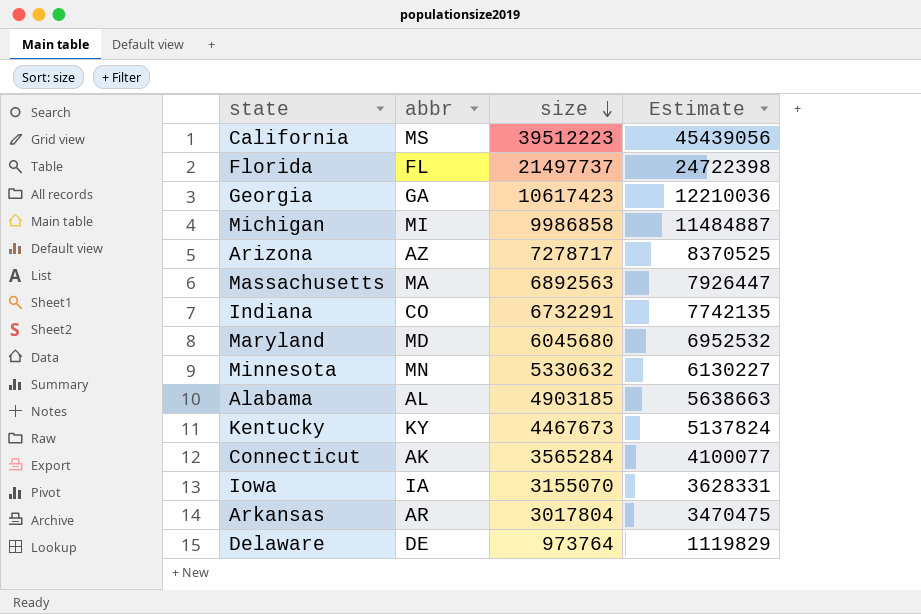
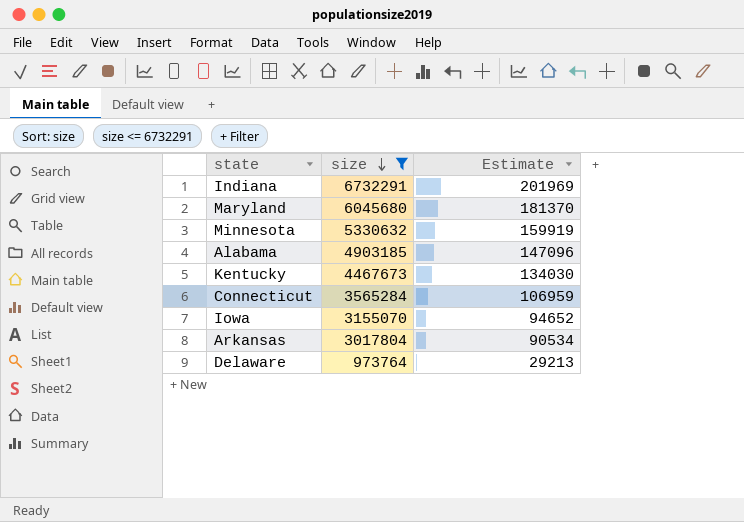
filter: none -> size <= 6732291
column abbr | position: 2 -> none
column Estimate | formula: [size] * 1.15 -> [size] * 0.03

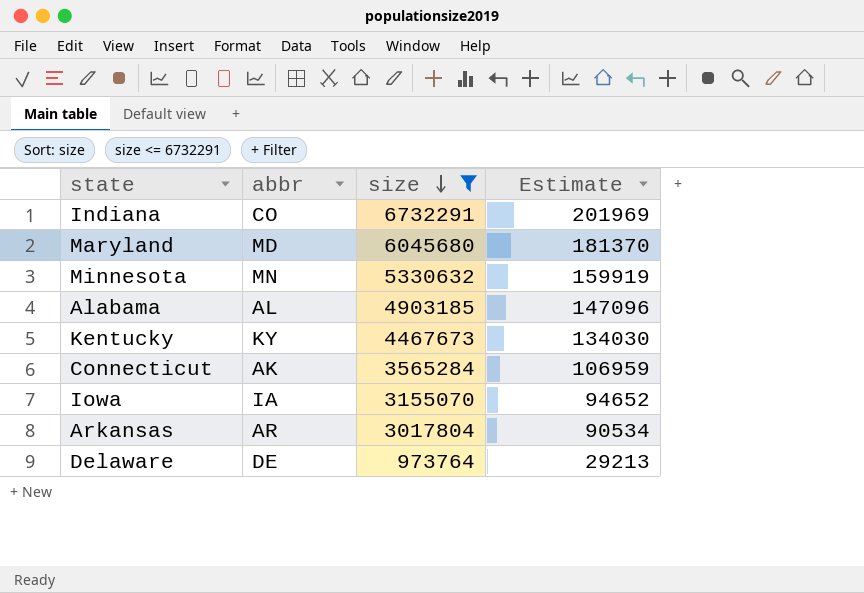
column abbr | position: none -> 2

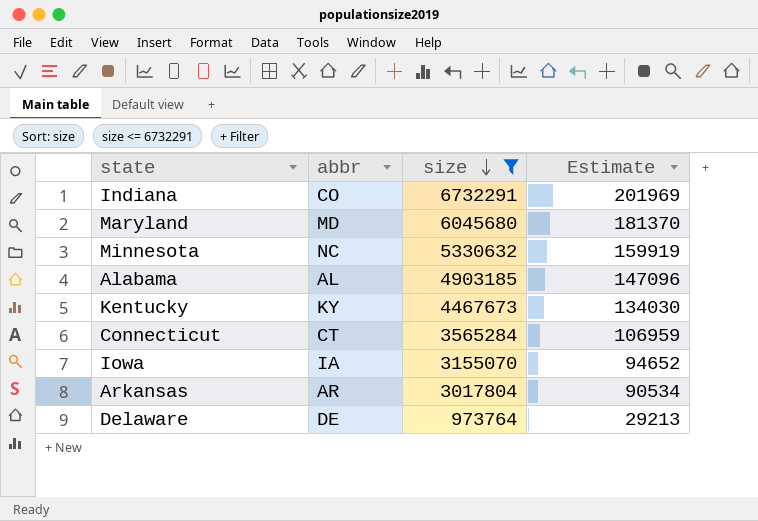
Minnesota | abbr: MN -> NC
Connecticut | abbr: AK -> CT

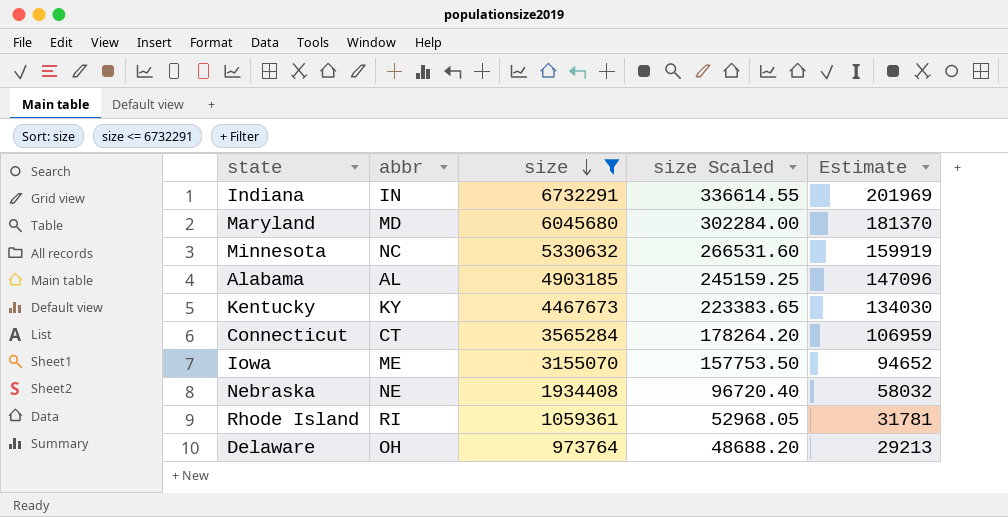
column size Scaled | formula: none -> [size] * 0.05
row Arkansas: AR | 3017804 | 90534 -> none
Indiana | abbr: CO -> IN
Iowa | abbr: IA -> ME
row Nebraska: none -> NE | 1934408 | 96720.40 | 58032
row Rhode Island: none -> RI | 1059361 | 52968.05 | 31781
Delaware | abbr: DE -> OH

